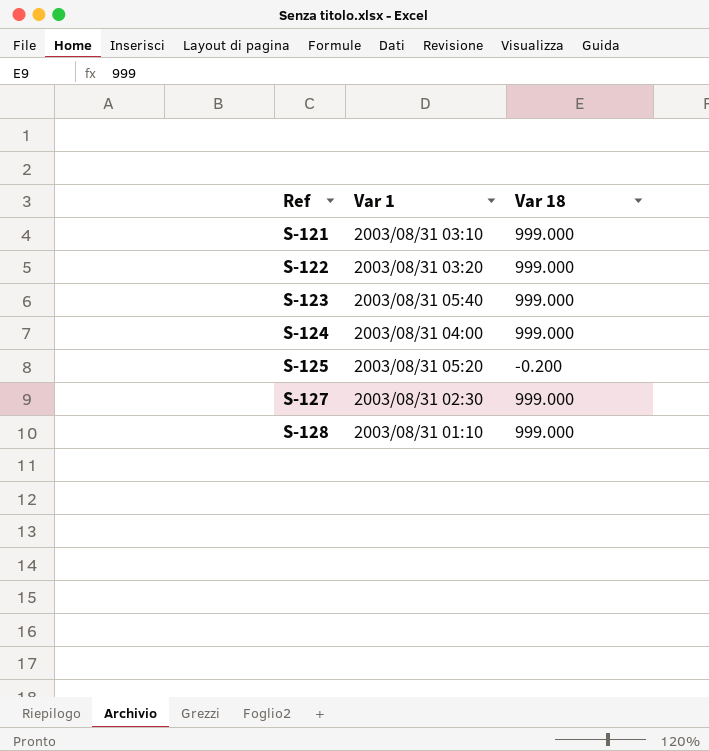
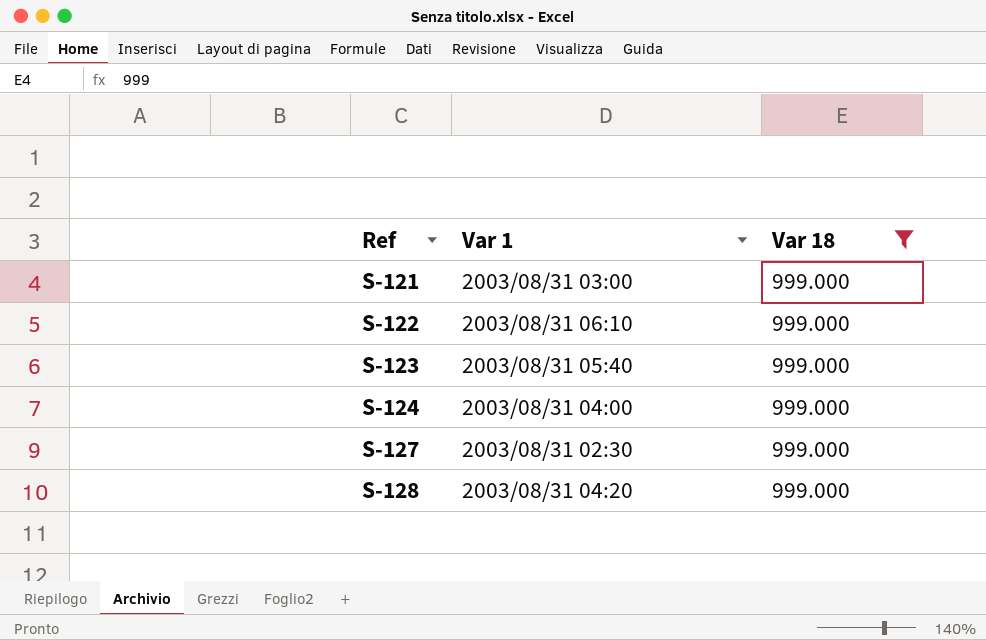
filter: none -> Var 18 = 999.000
S-121 | Var 1: 2003/08/31 03:10 -> 2003/08/31 03:00
S-122 | Var 1: 2003/08/31 03:20 -> 2003/08/31 06:10
S-128 | Var 1: 2003/08/31 01:10 -> 2003/08/31 04:20

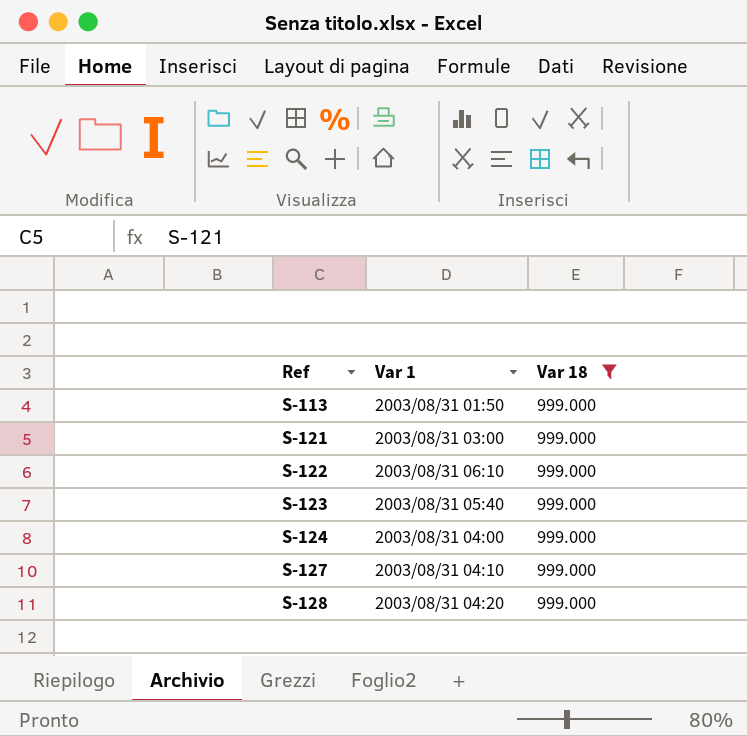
row S-113: none -> 2003/08/31 01:50 | 999.000
S-127 | Var 1: 2003/08/31 02:30 -> 2003/08/31 04:10

